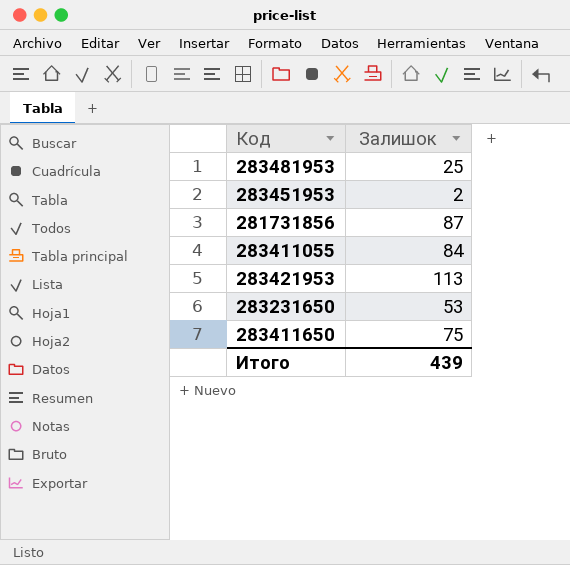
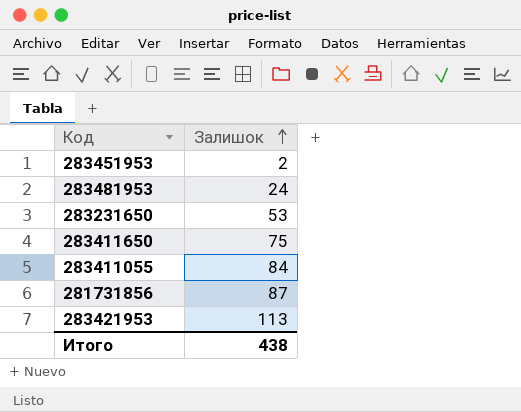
row order: none -> Залишок ascending
283481953 | Залишок: 25 -> 24
Итого | Залишок: 439 -> 438

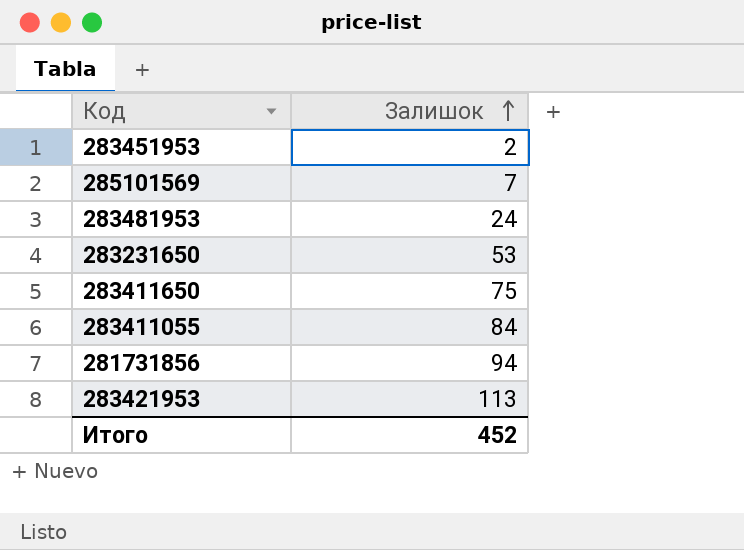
row 285101569: none -> 7
281731856 | Залишок: 87 -> 94
Итого | Залишок: 438 -> 452

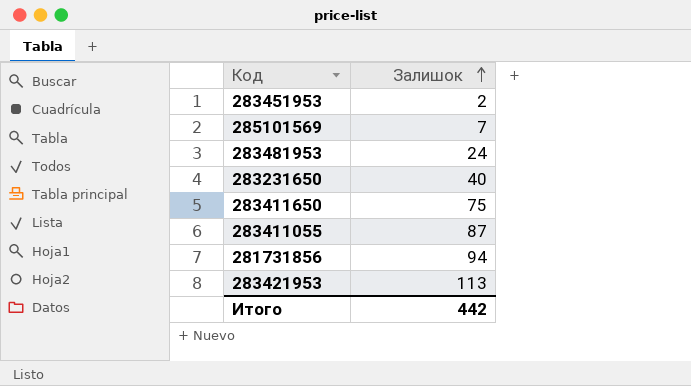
283231650 | Залишок: 53 -> 40
283411055 | Залишок: 84 -> 87
Итого | Залишок: 452 -> 442

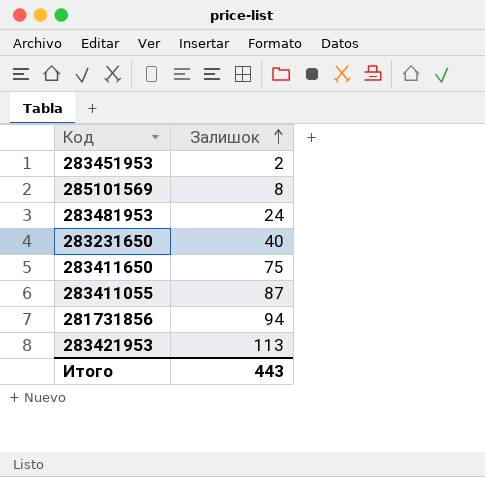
285101569 | Залишок: 7 -> 8
Итого | Залишок: 442 -> 443

